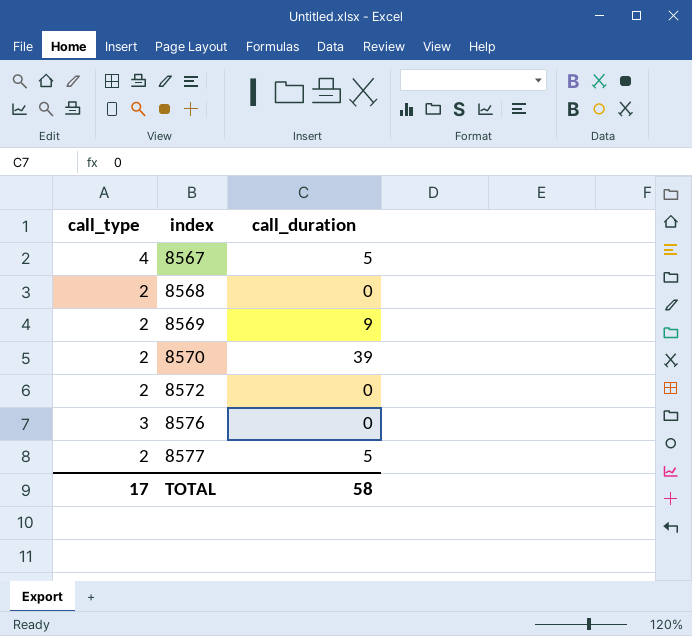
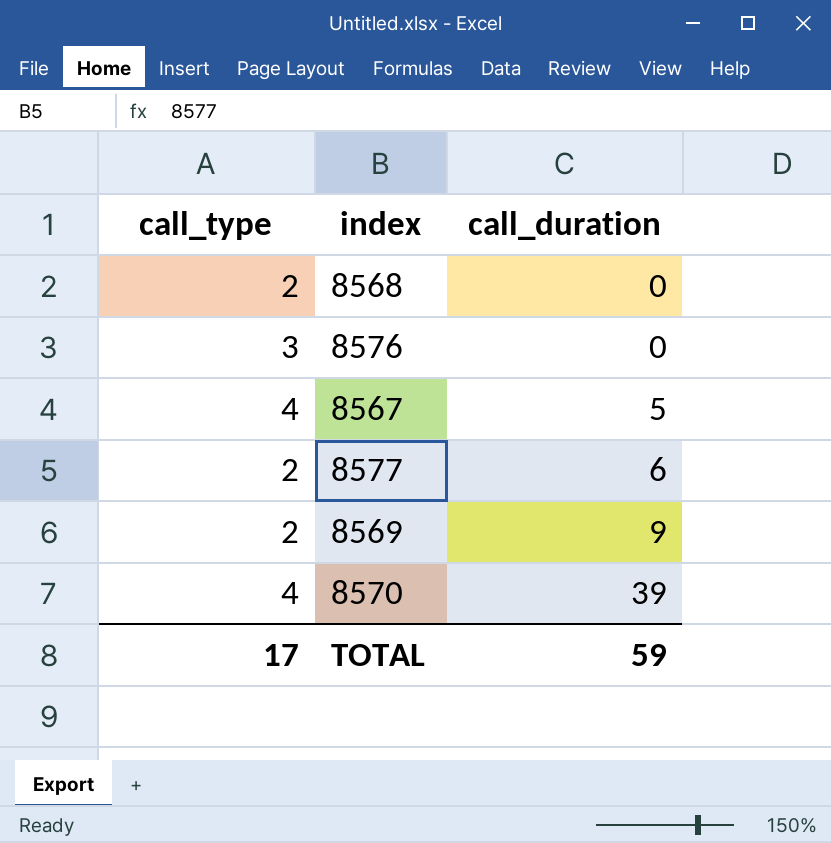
row order: index ascending -> call_duration ascending
row 8572: 2 | 0 -> none
8577 | call_duration: 5 -> 6
8570 | call_type: 2 -> 4
TOTAL | call_duration: 58 -> 59

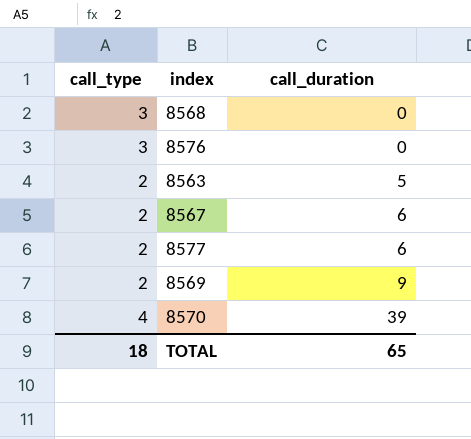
8568 | call_type: 2 -> 3
row 8563: none -> 2 | 5
8567 | call_type: 4 -> 2
8567 | call_duration: 5 -> 6
TOTAL | call_type: 17 -> 18
TOTAL | call_duration: 59 -> 65

